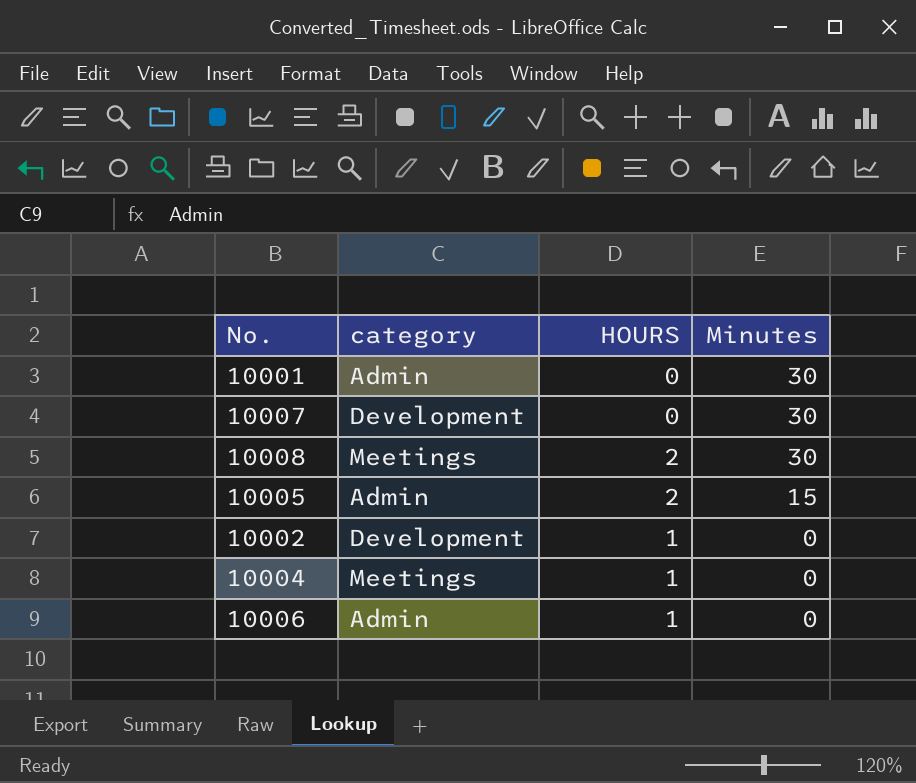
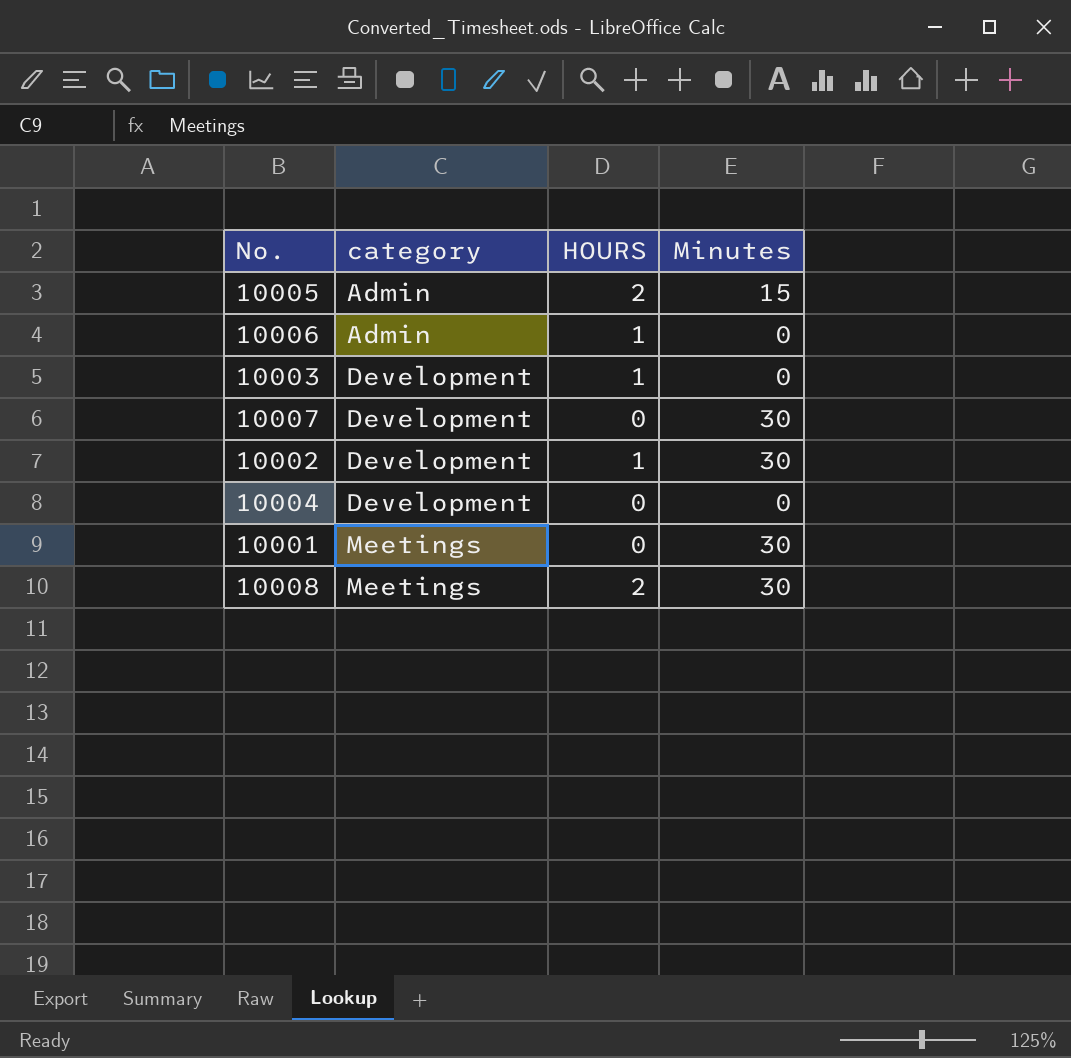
row order: Minutes descending -> category ascending
row 10003: none -> Development | 1 | 0
10002 | Minutes: 0 -> 30
10004 | category: Meetings -> Development
10004 | HOURS: 1 -> 0
10001 | category: Admin -> Meetings

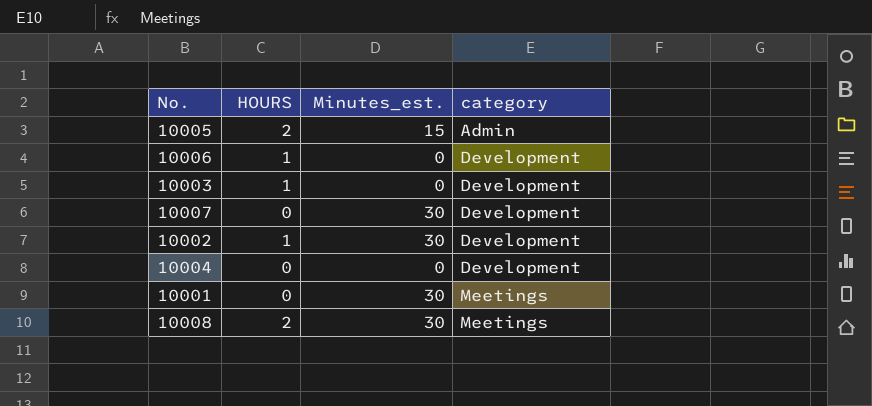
column name: Minutes -> Minutes_est.
column category | position: 2 -> 4
10006 | category: Admin -> Development

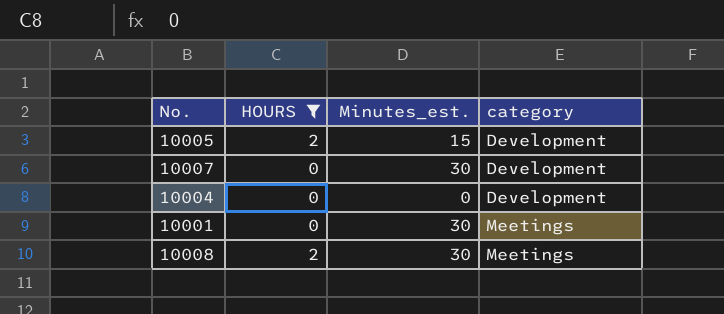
filter: none -> HOURS != 1
10005 | category: Admin -> Development

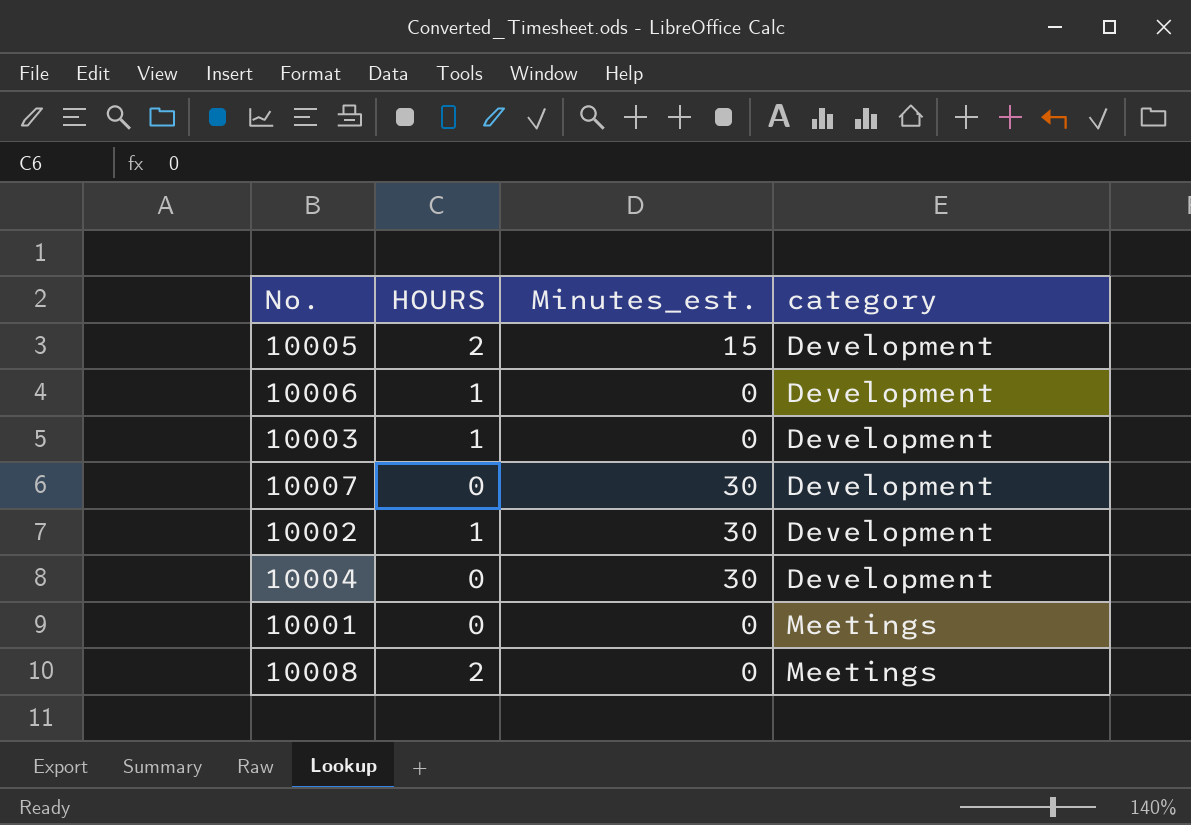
filter: HOURS != 1 -> none
10004 | Minutes_est.: 0 -> 30
10001 | Minutes_est.: 30 -> 0
10008 | Minutes_est.: 30 -> 0

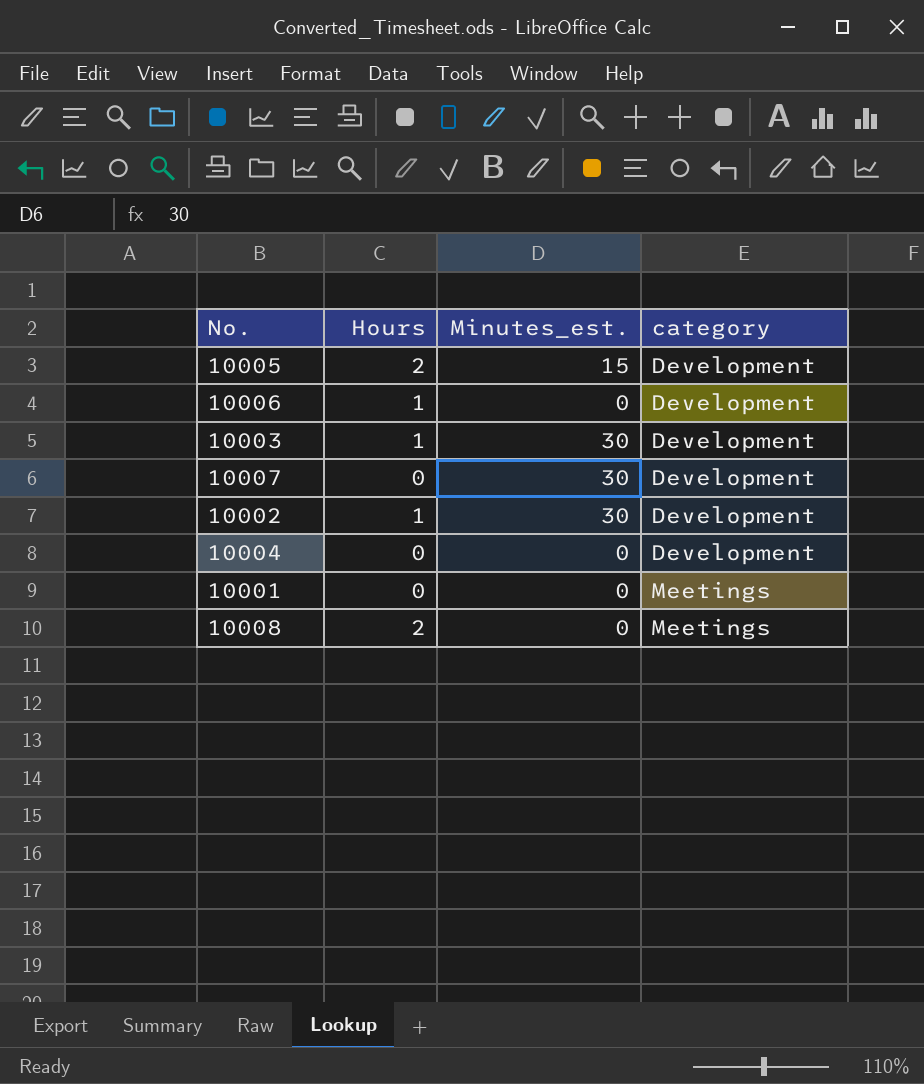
column name: HOURS -> Hours
10003 | Minutes_est.: 0 -> 30
10004 | Minutes_est.: 30 -> 0

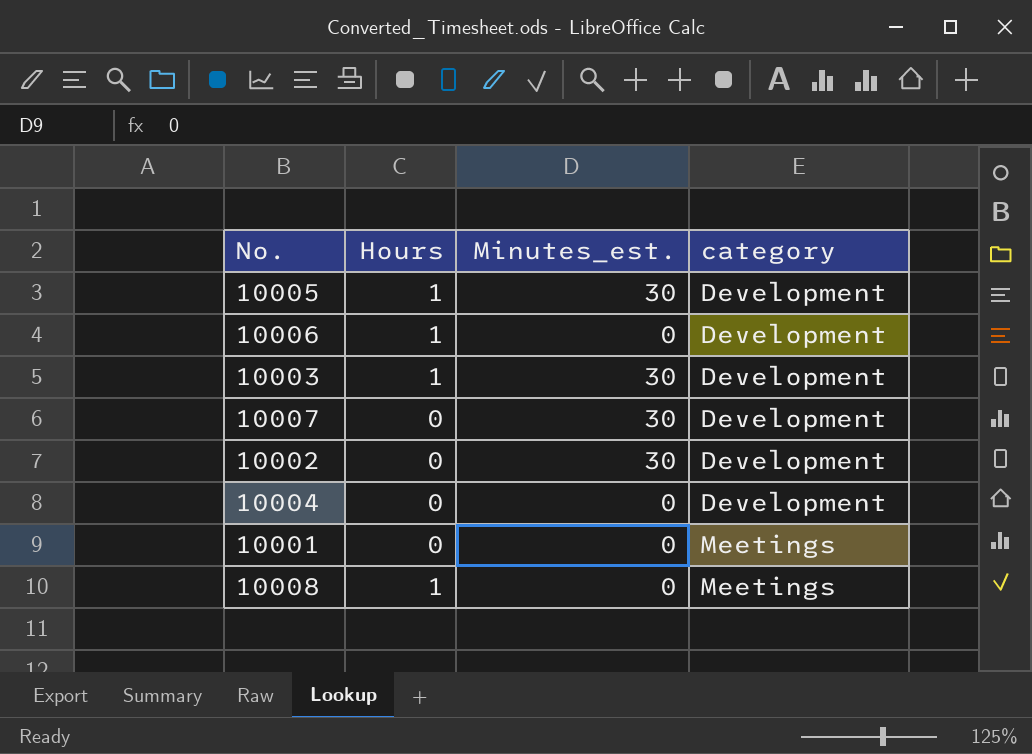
10005 | Hours: 2 -> 1
10005 | Minutes_est.: 15 -> 30
10002 | Hours: 1 -> 0
10008 | Hours: 2 -> 1

